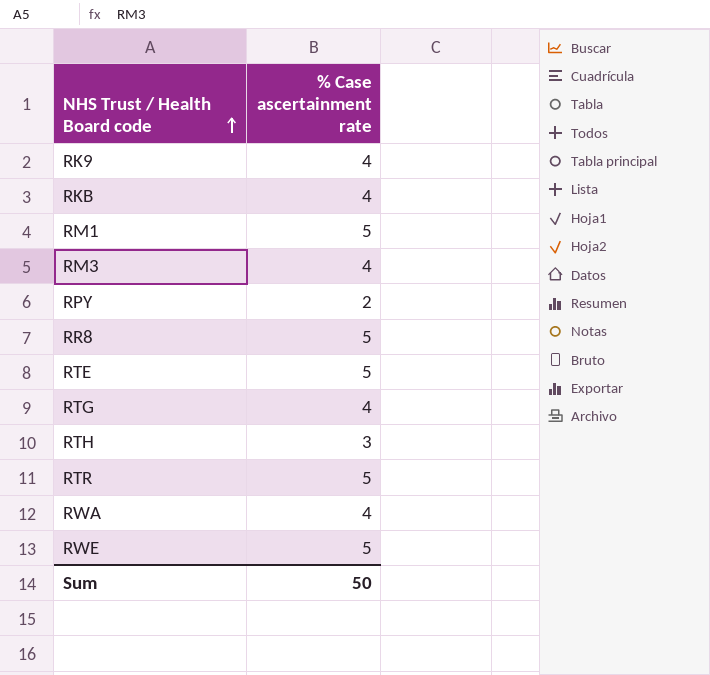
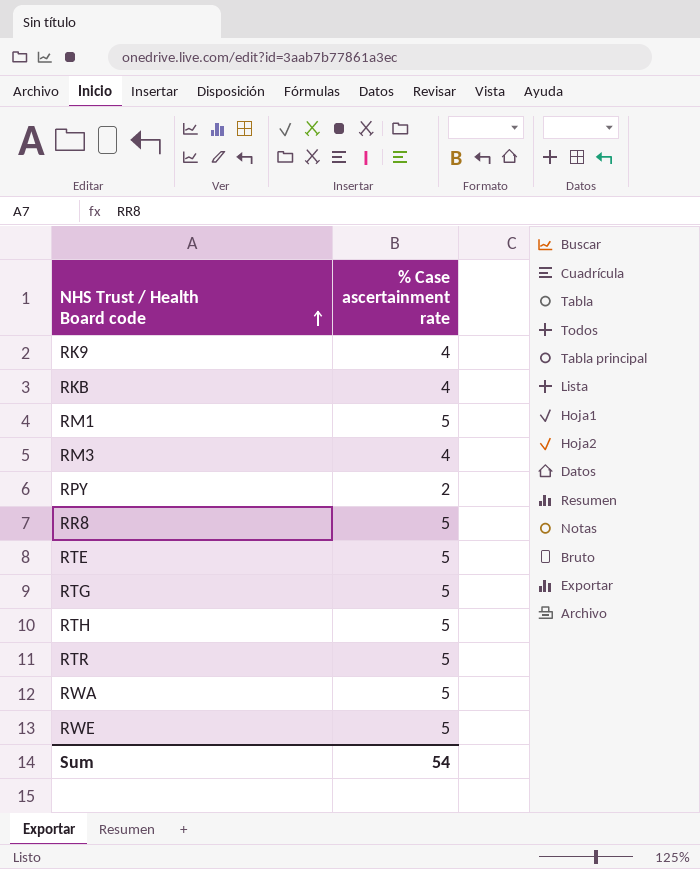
RTG | % Case ascertainment rate: 4 -> 5
RTH | % Case ascertainment rate: 3 -> 5
RWA | % Case ascertainment rate: 4 -> 5
Sum | % Case ascertainment rate: 50 -> 54

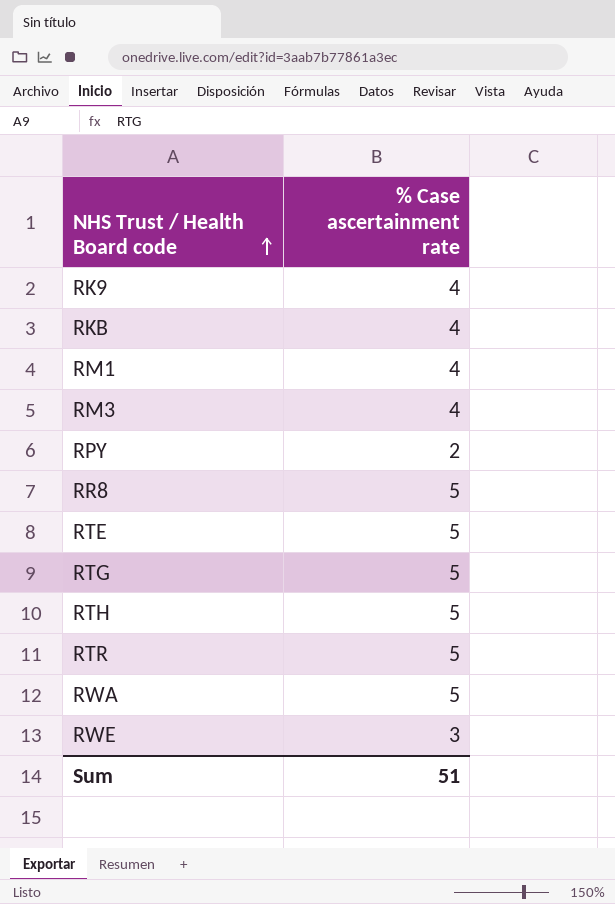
RM1 | % Case ascertainment rate: 5 -> 4
RWE | % Case ascertainment rate: 5 -> 3
Sum | % Case ascertainment rate: 54 -> 51

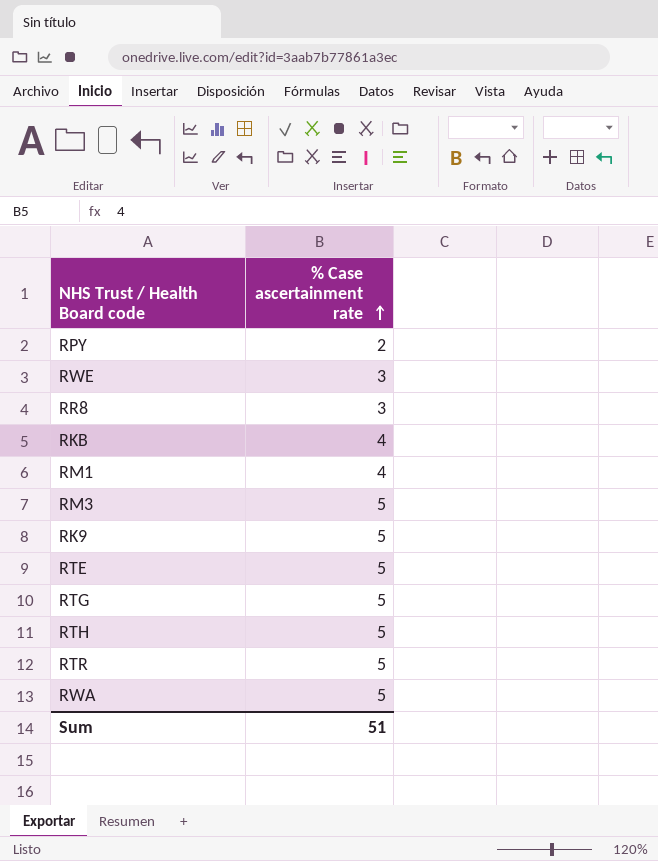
row order: NHS Trust / Health Board code ascending -> % Case ascertainment rate ascending
RR8 | % Case ascertainment rate: 5 -> 3
RM3 | % Case ascertainment rate: 4 -> 5
RK9 | % Case ascertainment rate: 4 -> 5

